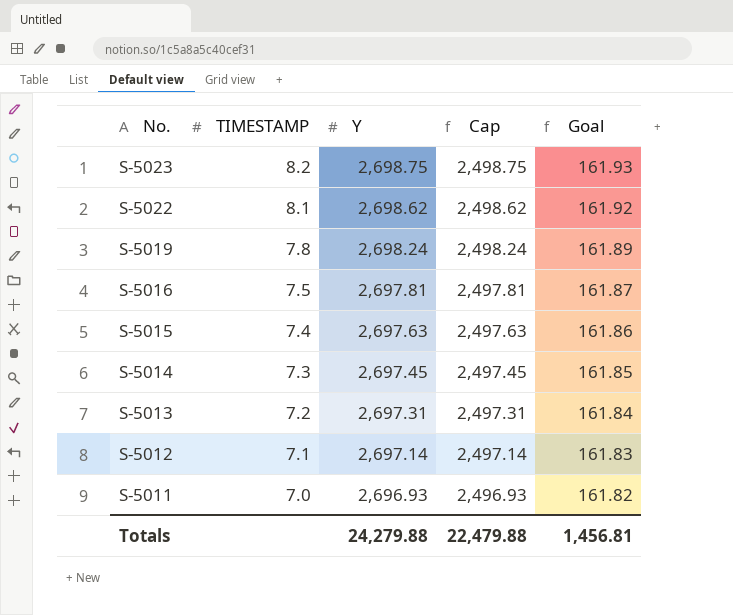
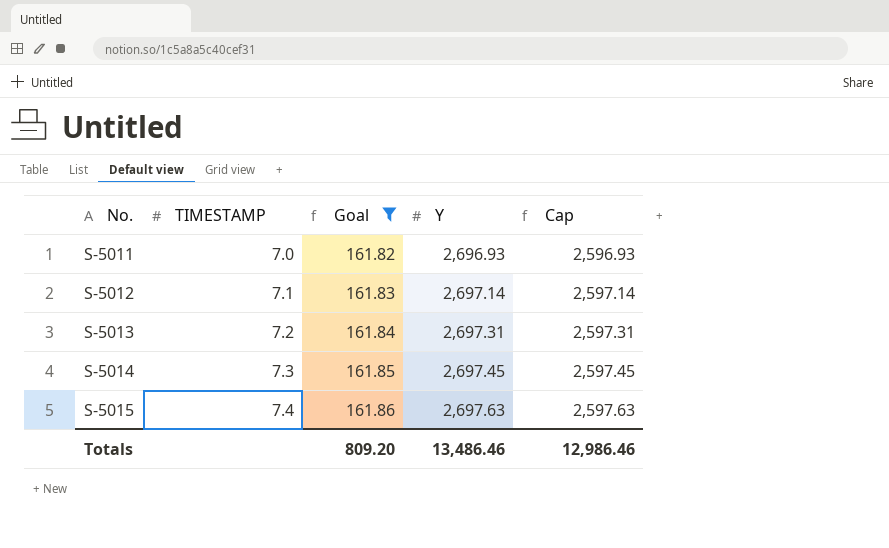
filter: none -> Goal <= 161.86
row order: No. descending -> No. ascending
column Goal | position: 5 -> 3
column Cap | formula: [Y] - 200 -> [Y] - 100
Totals | Goal: 1,456.81 -> 809.20
Totals | Y: 24,279.88 -> 13,486.46
Totals | Cap: 22,479.88 -> 12,986.46

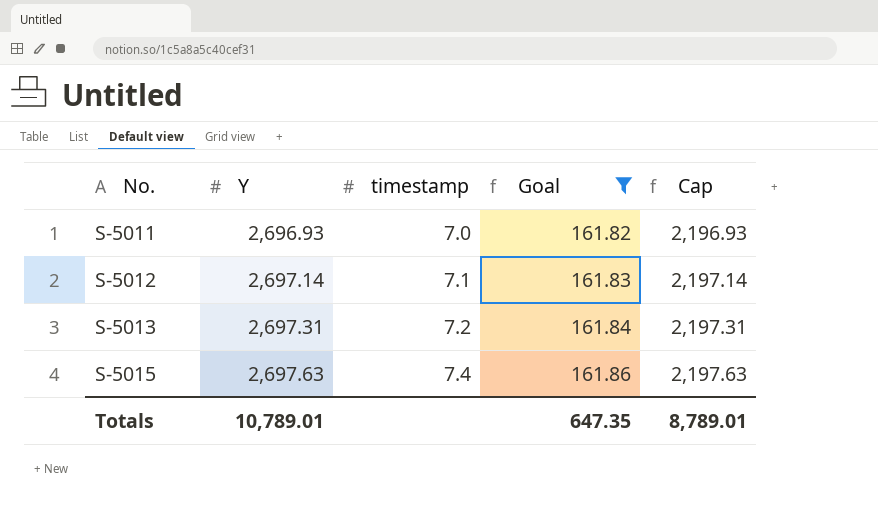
column Y | position: 4 -> 2
column name: TIMESTAMP -> timestamp
column Cap | formula: [Y] - 100 -> [Y] - 500
row S-5014: 7.3 | 161.85 | 2,697.45 | 2,597.45 -> none
Totals | Y: 13,486.46 -> 10,789.01
Totals | Goal: 809.20 -> 647.35
Totals | Cap: 12,986.46 -> 8,789.01

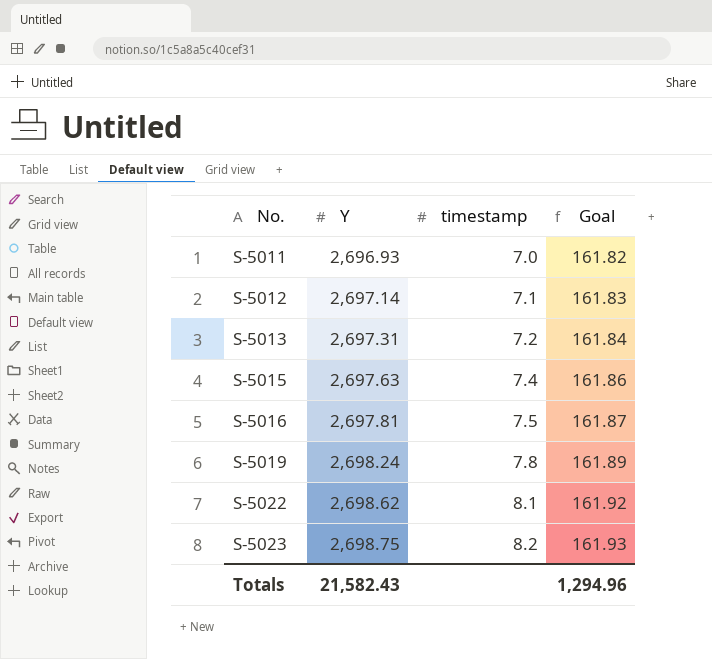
filter: Goal <= 161.86 -> none
column Cap | formula: [Y] - 500 -> none
Totals | Y: 10,789.01 -> 21,582.43
Totals | Goal: 647.35 -> 1,294.96

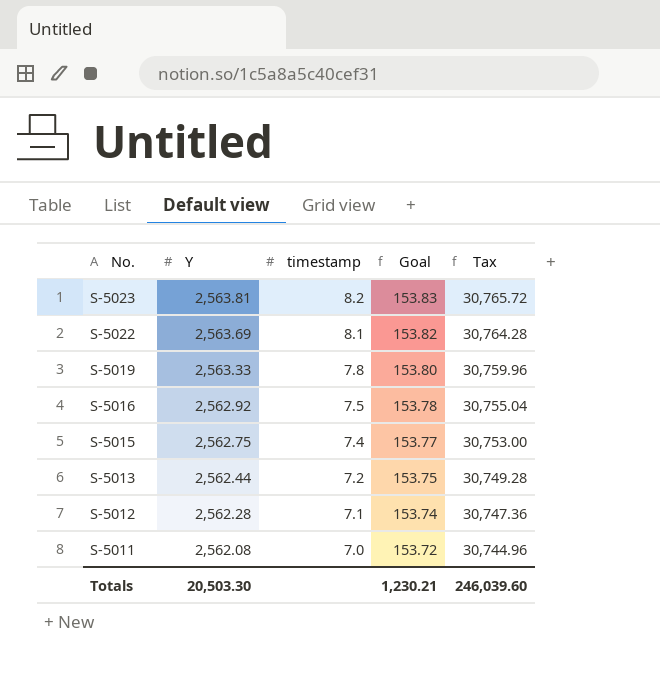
row order: No. ascending -> No. descending
column Tax | formula: none -> [Y] * 12
S-5023 | Y: 2,698.75 -> 2,563.81
S-5023 | Goal: 161.93 -> 153.83
S-5022 | Y: 2,698.62 -> 2,563.69
S-5022 | Goal: 161.92 -> 153.82
S-5019 | Y: 2,698.24 -> 2,563.33
S-5019 | Goal: 161.89 -> 153.80
S-5016 | Y: 2,697.81 -> 2,562.92
S-5016 | Goal: 161.87 -> 153.78
S-5015 | Y: 2,697.63 -> 2,562.75
S-5015 | Goal: 161.86 -> 153.77
S-5013 | Y: 2,697.31 -> 2,562.44
S-5013 | Goal: 161.84 -> 153.75
S-5012 | Y: 2,697.14 -> 2,562.28
S-5012 | Goal: 161.83 -> 153.74
S-5011 | Y: 2,696.93 -> 2,562.08
S-5011 | Goal: 161.82 -> 153.72
Totals | Y: 21,582.43 -> 20,503.30
Totals | Goal: 1,294.96 -> 1,230.21

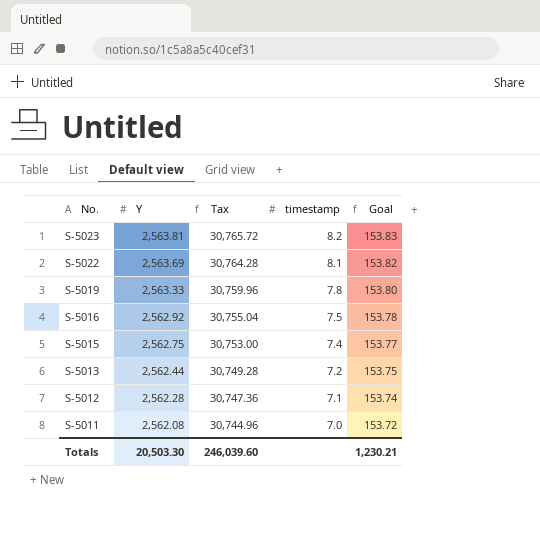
column Tax | position: 5 -> 3

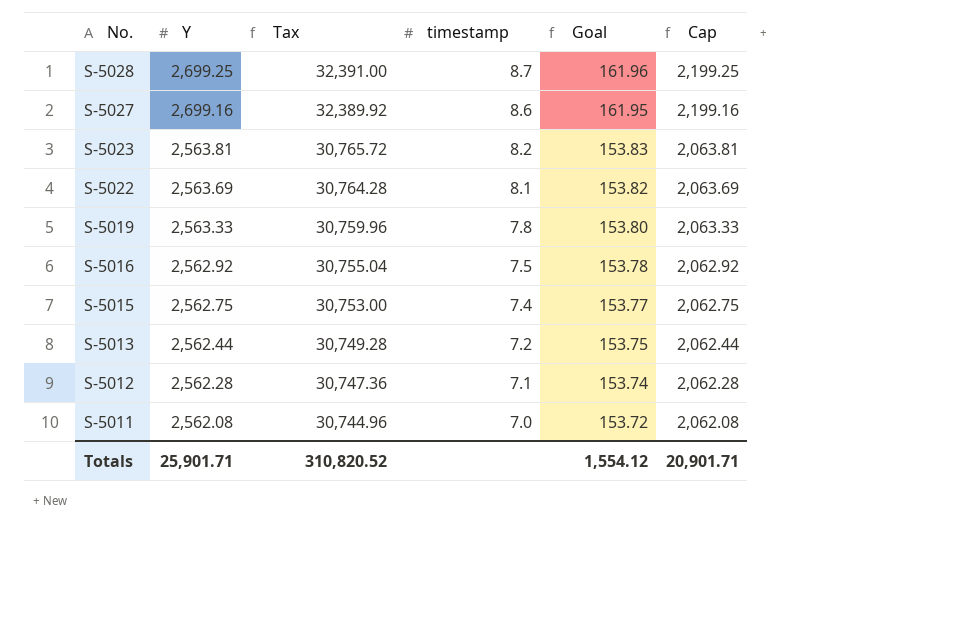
column Cap | formula: none -> [Y] - 500
row S-5028: none -> 2,699.25 | 32,391.00 | 8.7 | 161.96 | 2,199.25
row S-5027: none -> 2,699.16 | 32,389.92 | 8.6 | 161.95 | 2,199.16
Totals | Y: 20,503.30 -> 25,901.71
Totals | Tax: 246,039.60 -> 310,820.52
Totals | Goal: 1,230.21 -> 1,554.12

